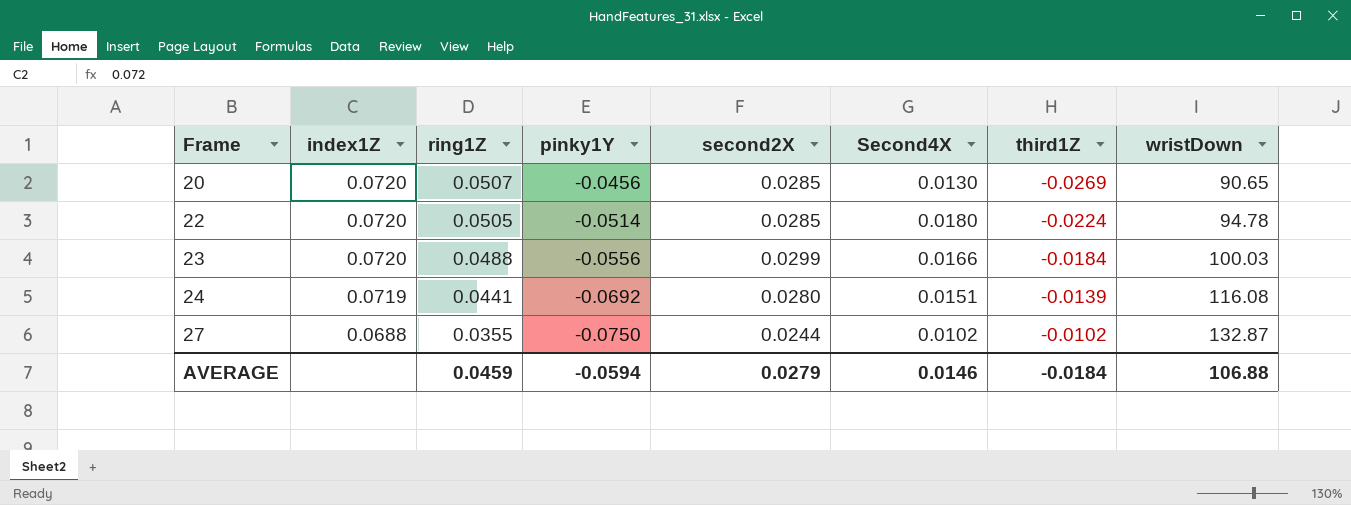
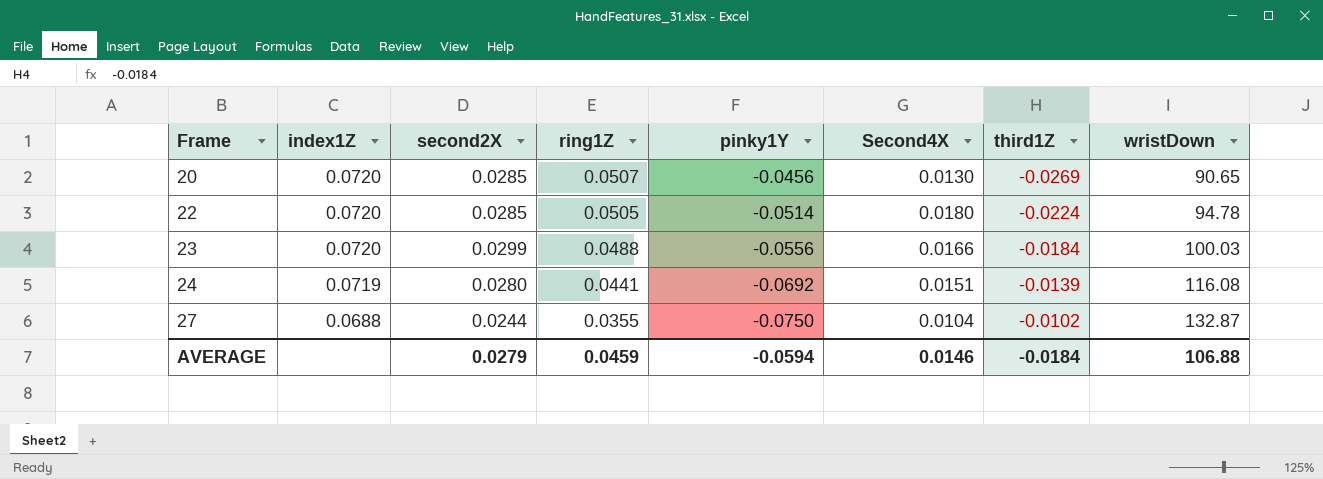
column second2X | position: 5 -> 3
27 | Second4X: 0.0102 -> 0.0104

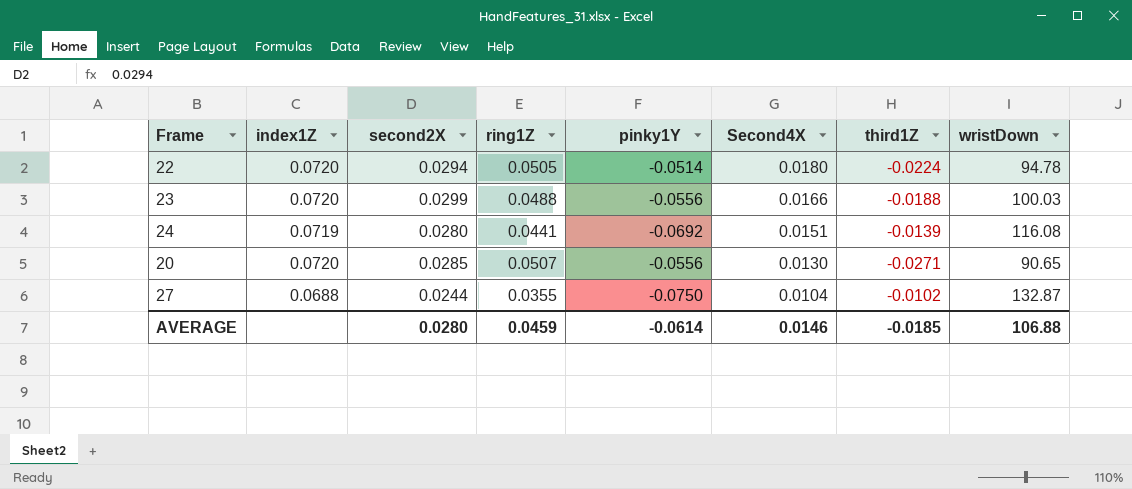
row order: Frame ascending -> Second4X descending
22 | second2X: 0.0285 -> 0.0294
23 | third1Z: -0.0184 -> -0.0188
20 | pinky1Y: -0.0456 -> -0.0556
20 | third1Z: -0.0269 -> -0.0271
AVERAGE | second2X: 0.0279 -> 0.0280
AVERAGE | pinky1Y: -0.0594 -> -0.0614
AVERAGE | third1Z: -0.0184 -> -0.0185

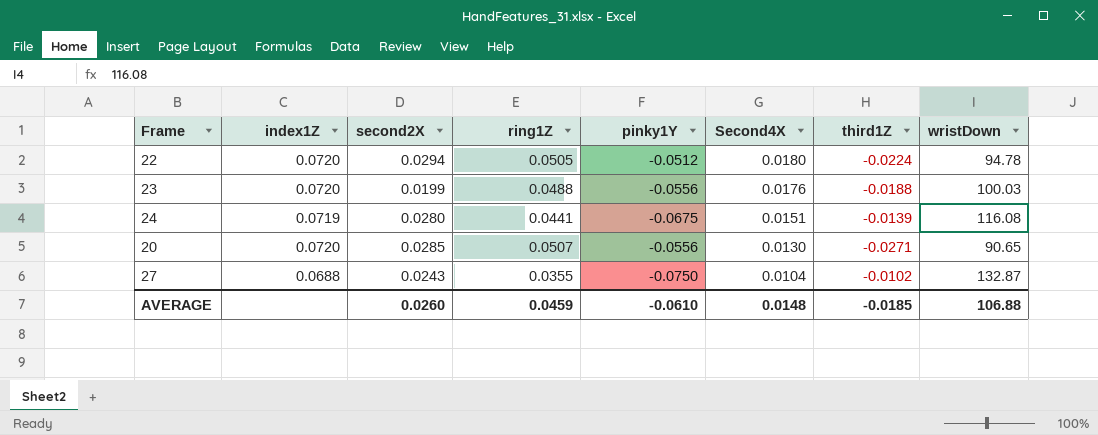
22 | pinky1Y: -0.0514 -> -0.0512
23 | second2X: 0.0299 -> 0.0199
23 | Second4X: 0.0166 -> 0.0176
24 | pinky1Y: -0.0692 -> -0.0675
27 | second2X: 0.0244 -> 0.0243
AVERAGE | second2X: 0.0280 -> 0.0260
AVERAGE | pinky1Y: -0.0614 -> -0.0610
AVERAGE | Second4X: 0.0146 -> 0.0148

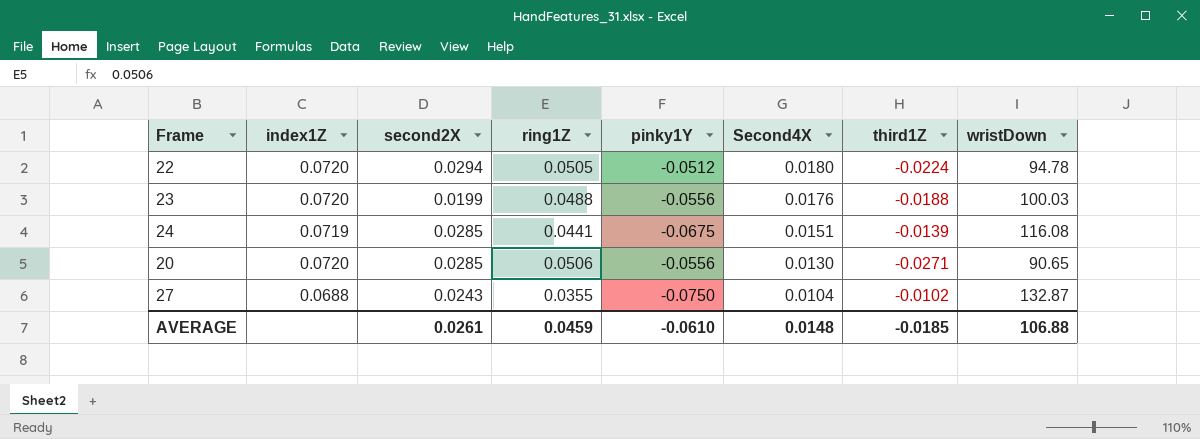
24 | second2X: 0.0280 -> 0.0285
20 | ring1Z: 0.0507 -> 0.0506
AVERAGE | second2X: 0.0260 -> 0.0261

